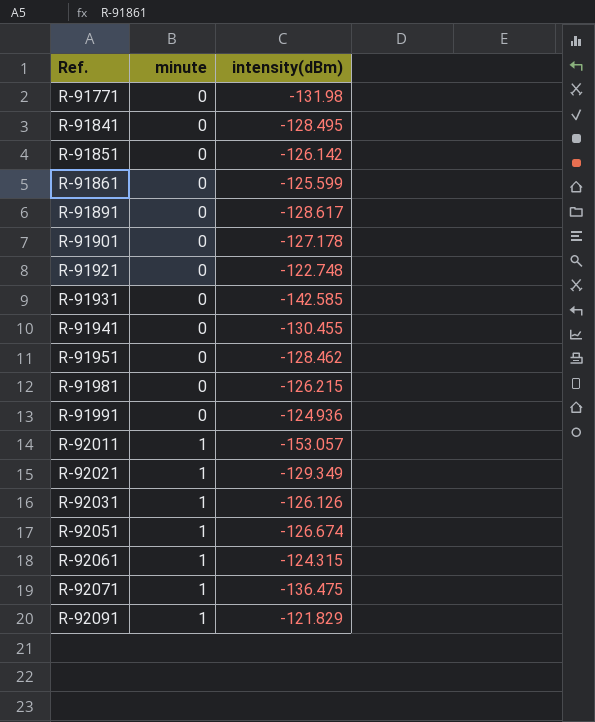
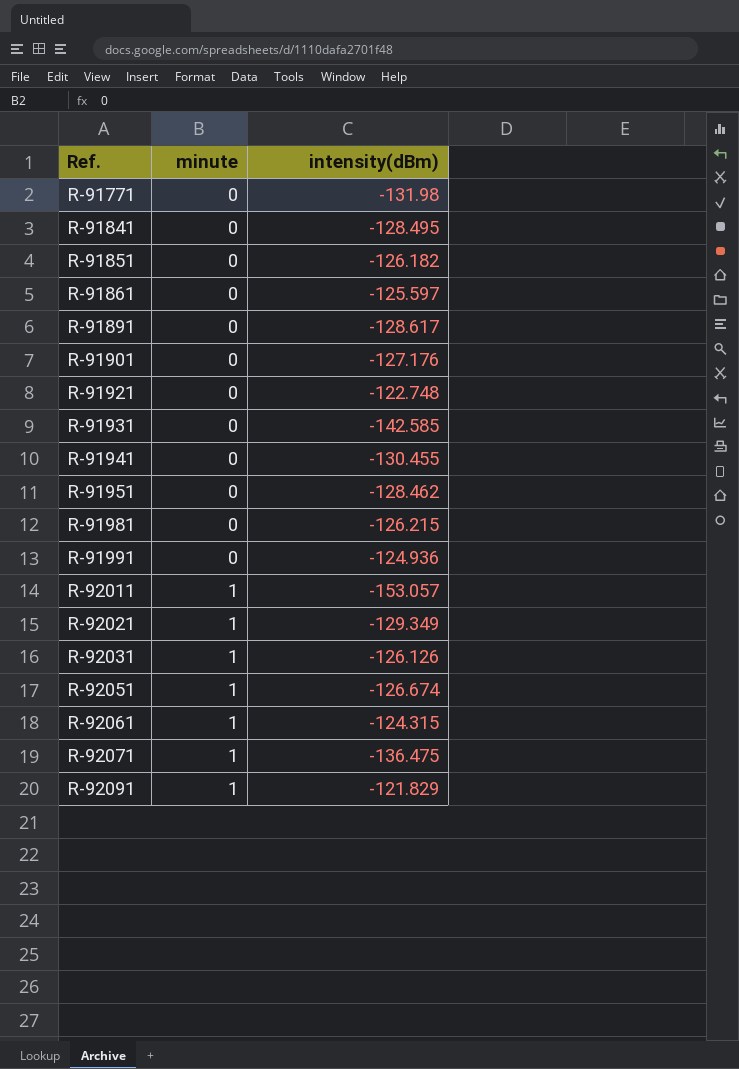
R-91851 | intensity(dBm): -126.142 -> -126.182
R-91861 | intensity(dBm): -125.599 -> -125.597
R-91901 | intensity(dBm): -127.178 -> -127.176

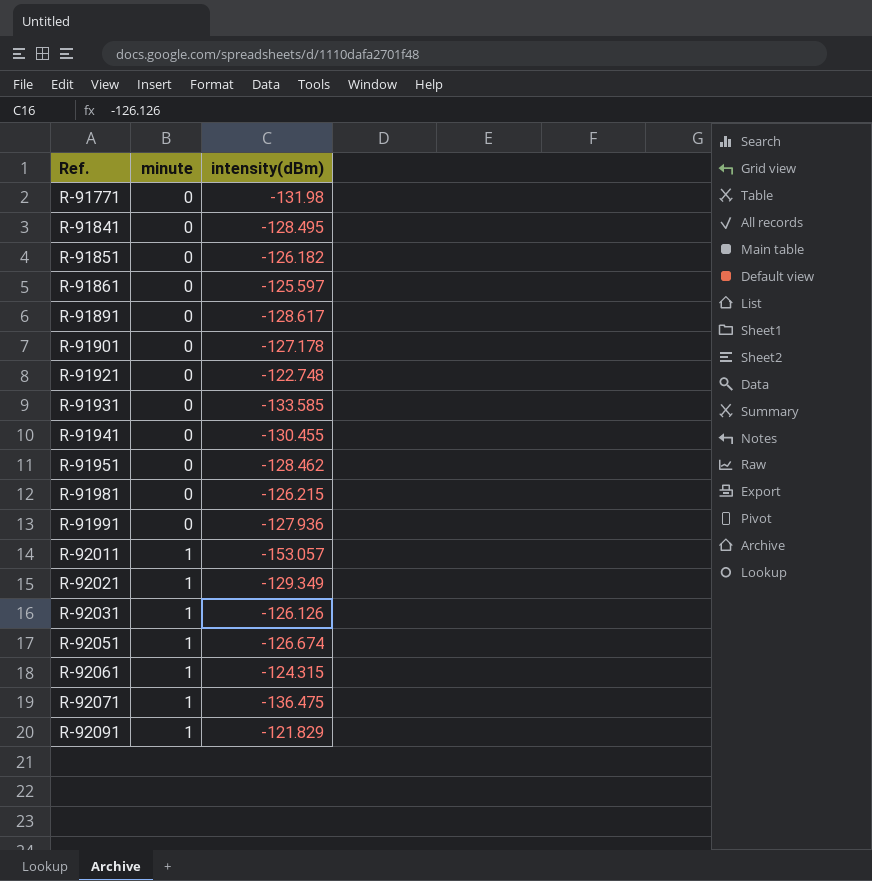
R-91901 | intensity(dBm): -127.176 -> -127.178
R-91931 | intensity(dBm): -142.585 -> -133.585
R-91991 | intensity(dBm): -124.936 -> -127.936

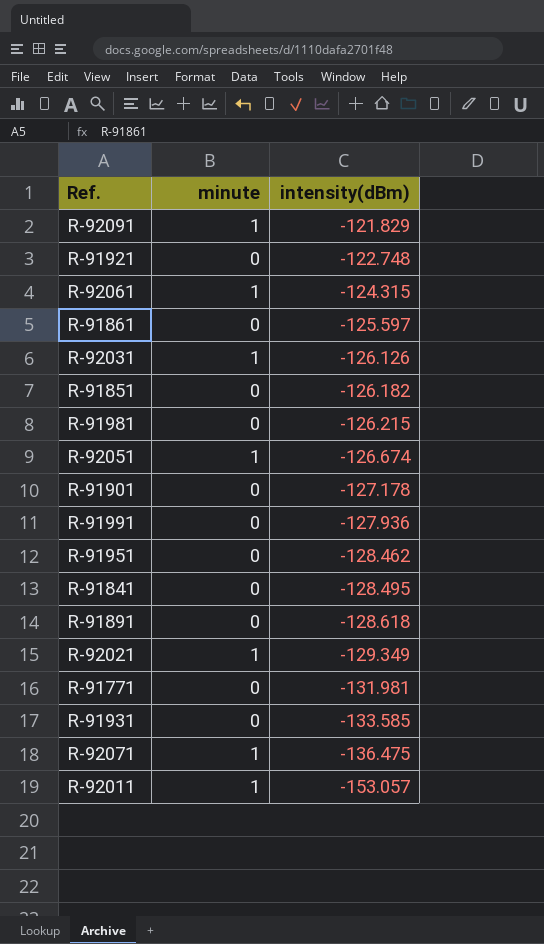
row order: Ref. ascending -> intensity(dBm) descending
row R-91941: 0 | -130.455 -> none
R-91891 | intensity(dBm): -128.617 -> -128.618
R-91771 | intensity(dBm): -131.98 -> -131.981

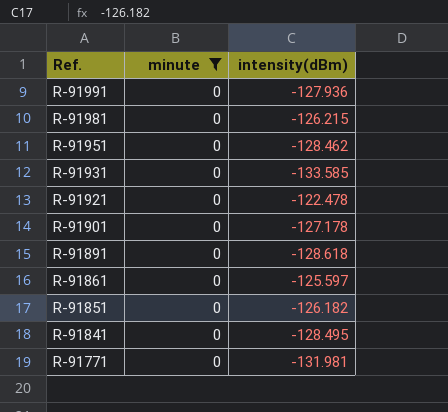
filter: none -> minute = 0
row order: intensity(dBm) descending -> Ref. descending
R-91921 | intensity(dBm): -122.748 -> -122.478

